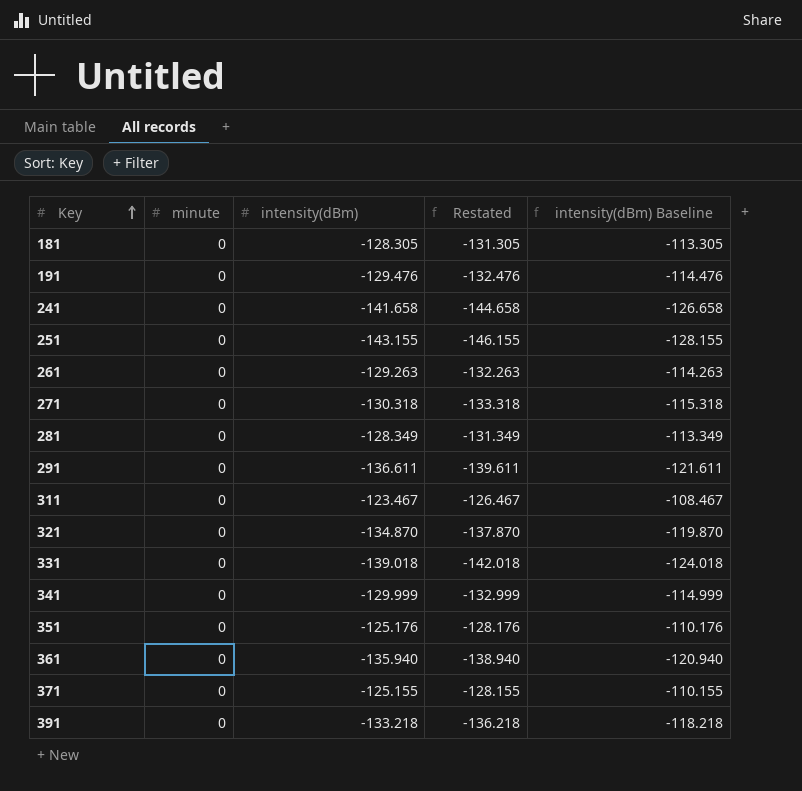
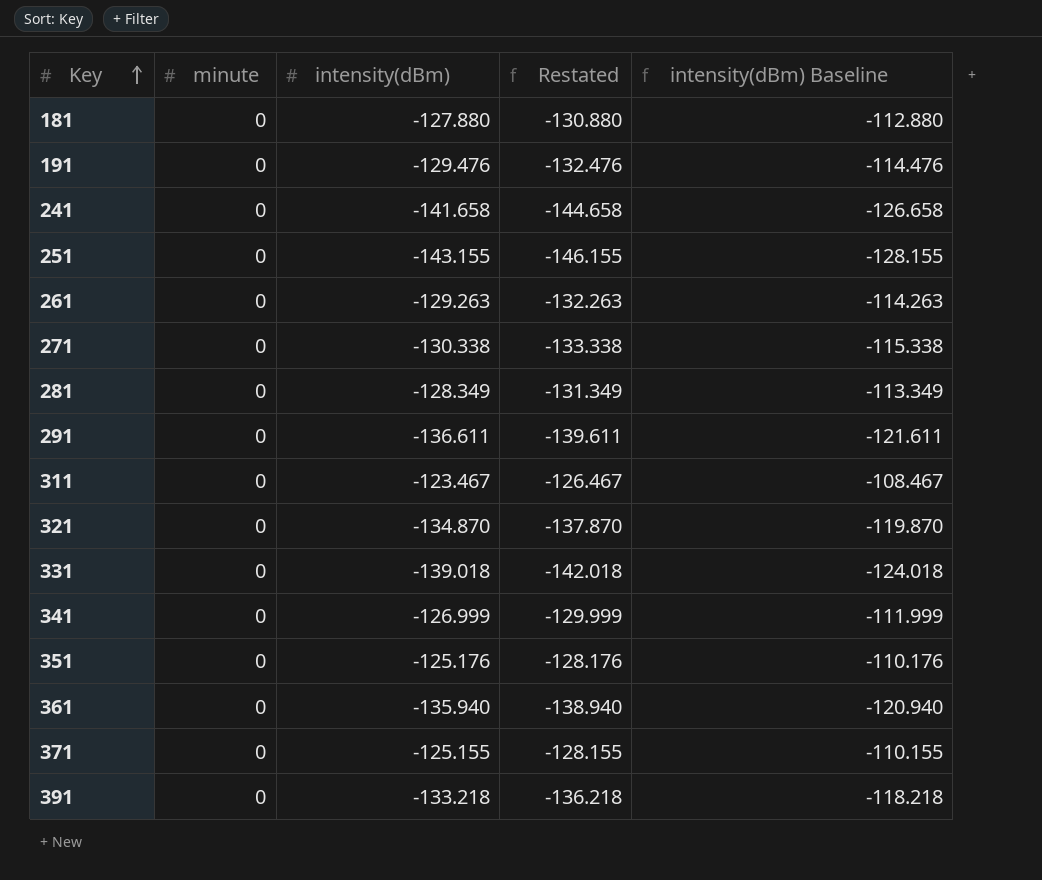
181 | intensity(dBm): -128.305 -> -127.880
181 | Restated: -131.305 -> -130.880
181 | intensity(dBm) Baseline: -113.305 -> -112.880
271 | intensity(dBm): -130.318 -> -130.338
271 | Restated: -133.318 -> -133.338
271 | intensity(dBm) Baseline: -115.318 -> -115.338
341 | intensity(dBm): -129.999 -> -126.999
341 | Restated: -132.999 -> -129.999
341 | intensity(dBm) Baseline: -114.999 -> -111.999

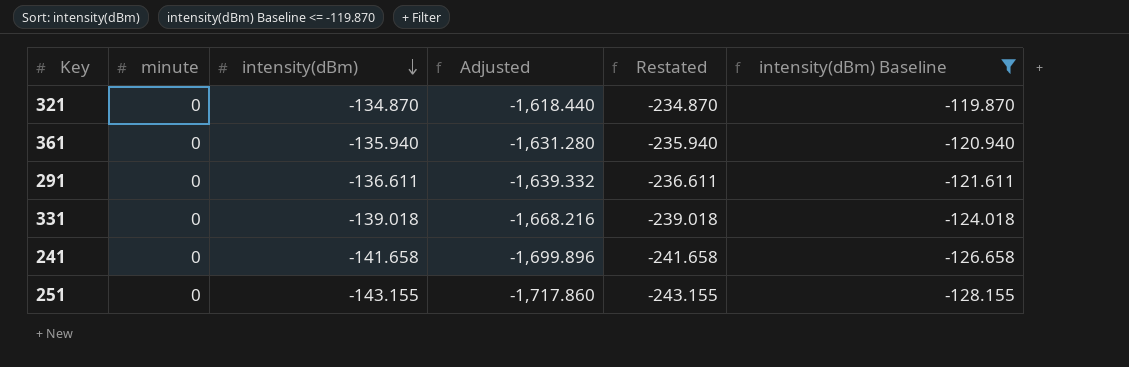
filter: none -> intensity(dBm) Baseline <= -119.870
row order: Key ascending -> intensity(dBm) descending
column Adjusted | formula: none -> [intensity(dBm)] * 12
column Restated | formula: [intensity(dBm)] - 3 -> [intensity(dBm)] - 100

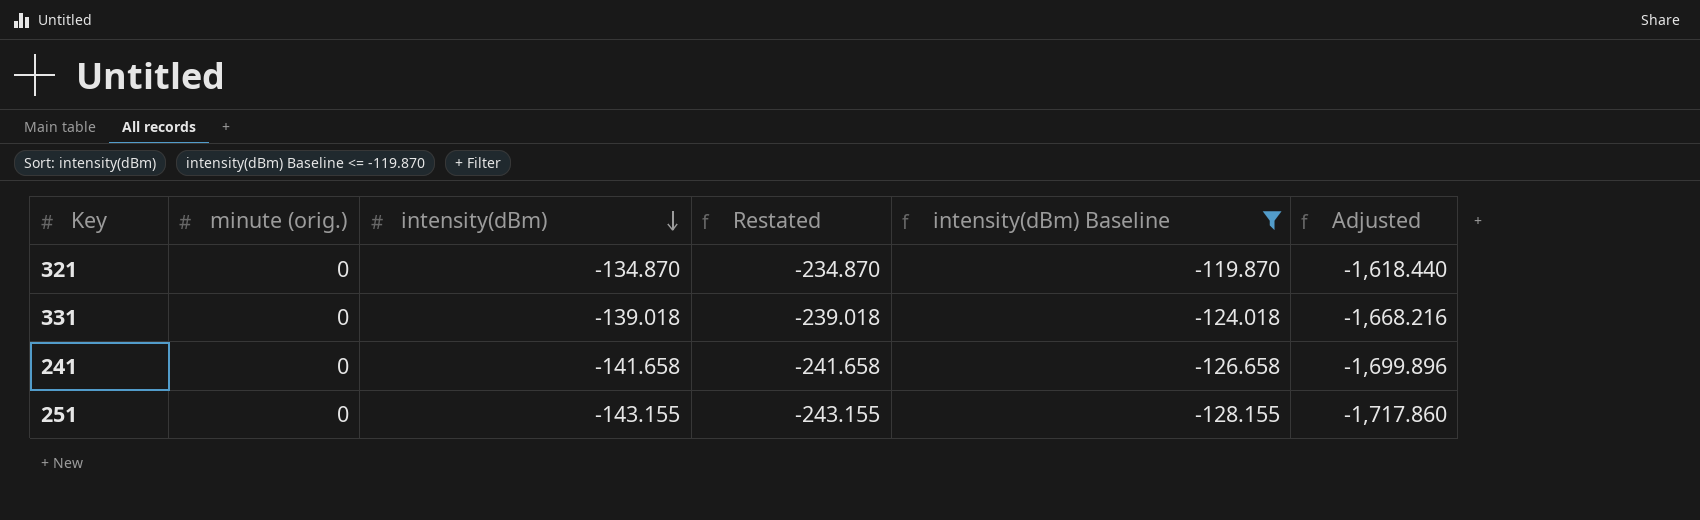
column name: minute -> minute (orig.)
column Adjusted | position: 4 -> 6
row 361: 0 | -135.940 | -1,631.280 | -235.940 | -120.940 -> none
row 291: 0 | -136.611 | -1,639.332 | -236.611 | -121.611 -> none

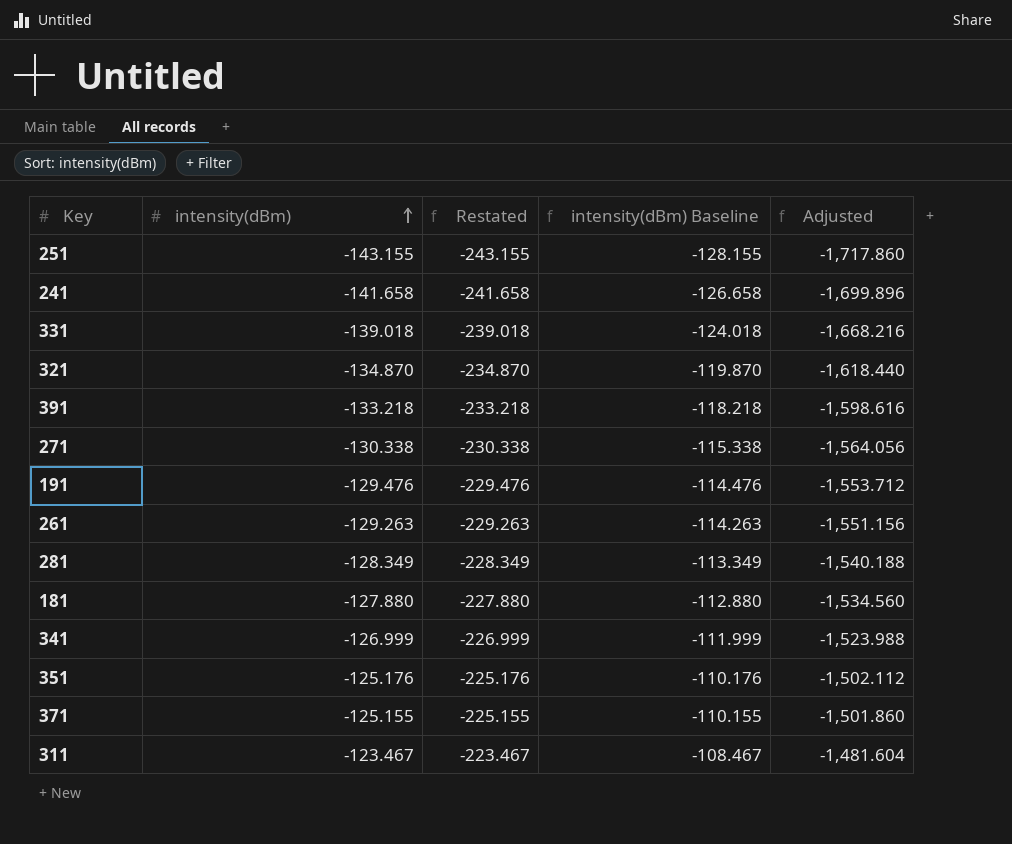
filter: intensity(dBm) Baseline <= -119.870 -> none
row order: intensity(dBm) descending -> intensity(dBm) ascending
column minute (orig.) | position: 2 -> none

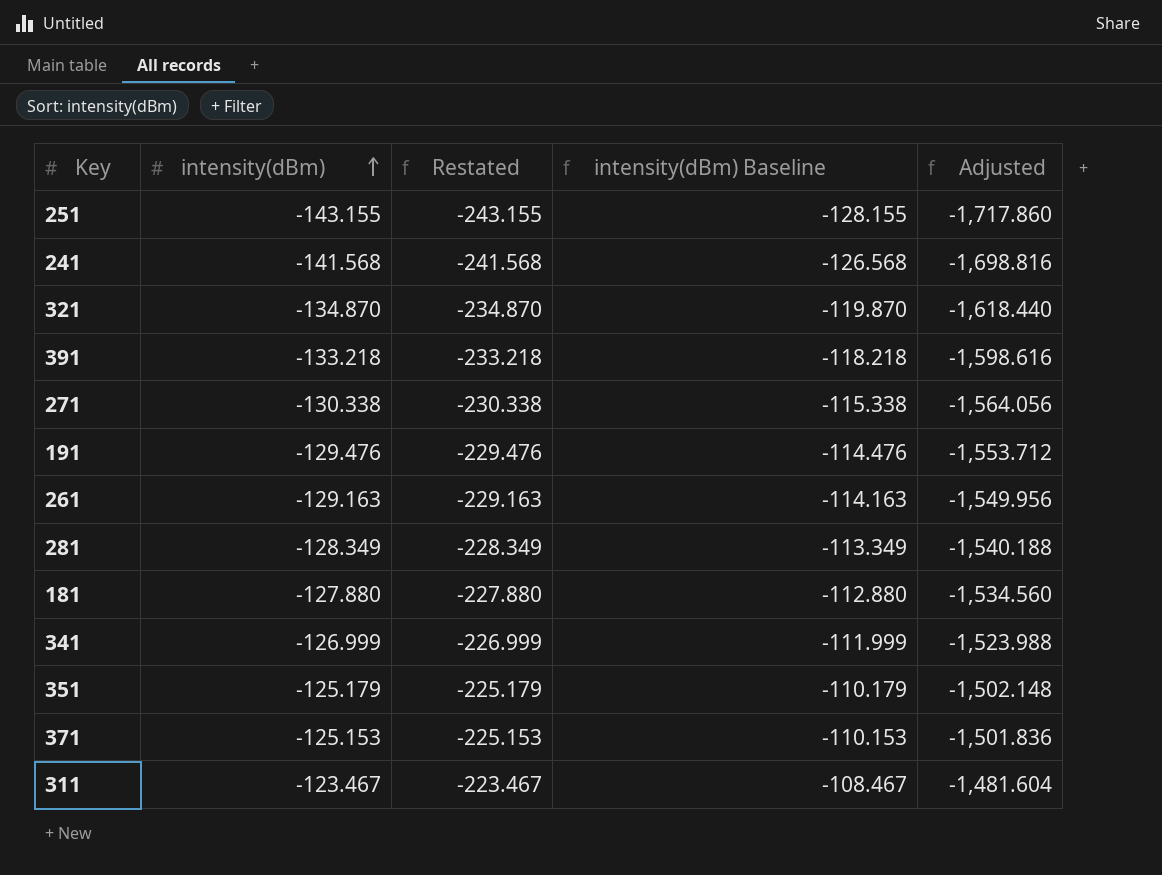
row 331: -139.018 | -239.018 | -124.018 | -1,668.216 -> none
241 | intensity(dBm): -141.658 -> -141.568
241 | Restated: -241.658 -> -241.568
241 | intensity(dBm) Baseline: -126.658 -> -126.568
241 | Adjusted: -1,699.896 -> -1,698.816
261 | intensity(dBm): -129.263 -> -129.163
261 | Restated: -229.263 -> -229.163
261 | intensity(dBm) Baseline: -114.263 -> -114.163
261 | Adjusted: -1,551.156 -> -1,549.956
351 | intensity(dBm): -125.176 -> -125.179
351 | Restated: -225.176 -> -225.179
351 | intensity(dBm) Baseline: -110.176 -> -110.179
351 | Adjusted: -1,502.112 -> -1,502.148
371 | intensity(dBm): -125.155 -> -125.153
371 | Restated: -225.155 -> -225.153
371 | intensity(dBm) Baseline: -110.155 -> -110.153
371 | Adjusted: -1,501.860 -> -1,501.836

